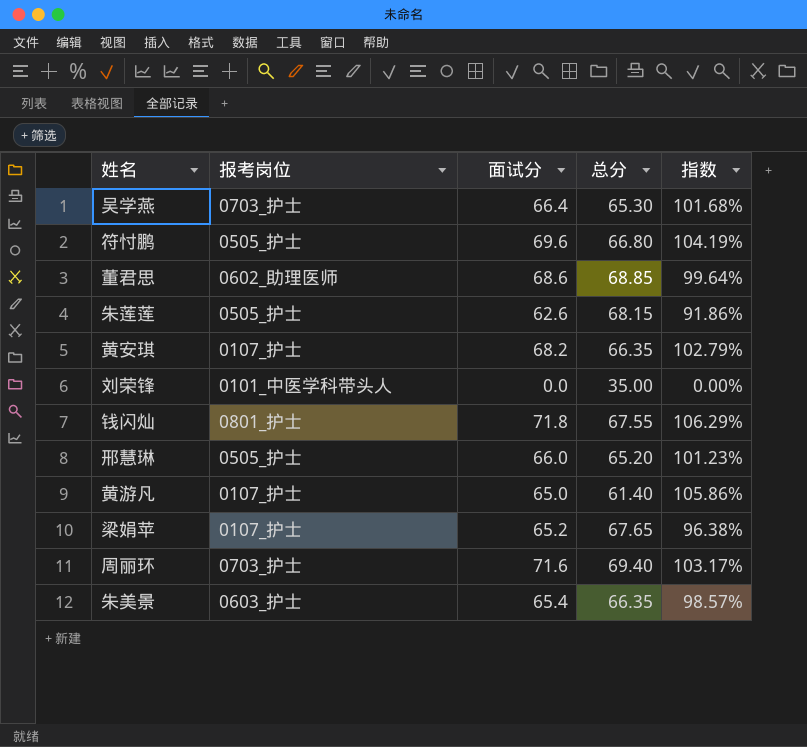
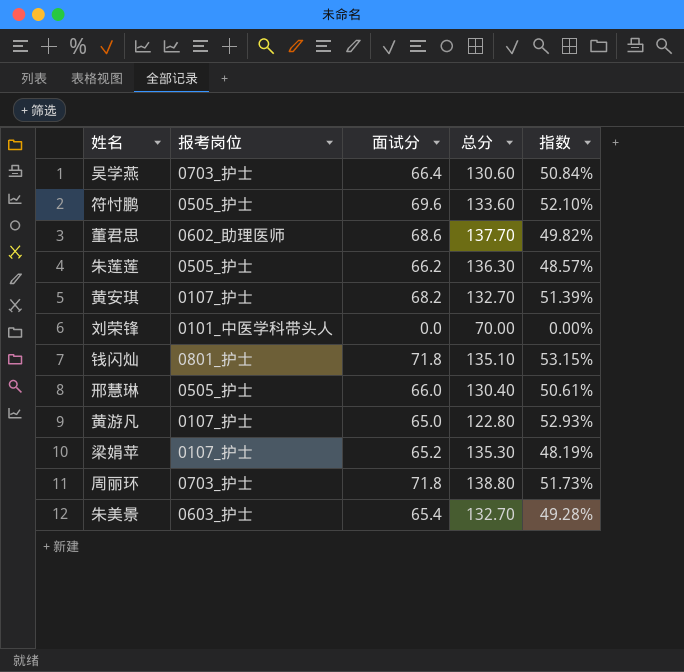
吴学燕 | 总分: 65.30 -> 130.60
吴学燕 | 指数: 101.68% -> 50.84%
符忖鹏 | 总分: 66.80 -> 133.60
符忖鹏 | 指数: 104.19% -> 52.10%
董君思 | 总分: 68.85 -> 137.70
董君思 | 指数: 99.64% -> 49.82%
朱莲莲 | 面试分: 62.6 -> 66.2
朱莲莲 | 总分: 68.15 -> 136.30
朱莲莲 | 指数: 91.86% -> 48.57%
黄安琪 | 总分: 66.35 -> 132.70
黄安琪 | 指数: 102.79% -> 51.39%
刘荣锋 | 总分: 35.00 -> 70.00
钱闪灿 | 总分: 67.55 -> 135.10
钱闪灿 | 指数: 106.29% -> 53.15%
邢慧琳 | 总分: 65.20 -> 130.40
邢慧琳 | 指数: 101.23% -> 50.61%
黄游凡 | 总分: 61.40 -> 122.80
黄游凡 | 指数: 105.86% -> 52.93%
梁娟苹 | 总分: 67.65 -> 135.30
梁娟苹 | 指数: 96.38% -> 48.19%
周丽环 | 面试分: 71.6 -> 71.8
周丽环 | 总分: 69.40 -> 138.80
周丽环 | 指数: 103.17% -> 51.73%
朱美景 | 总分: 66.35 -> 132.70
朱美景 | 指数: 98.57% -> 49.28%

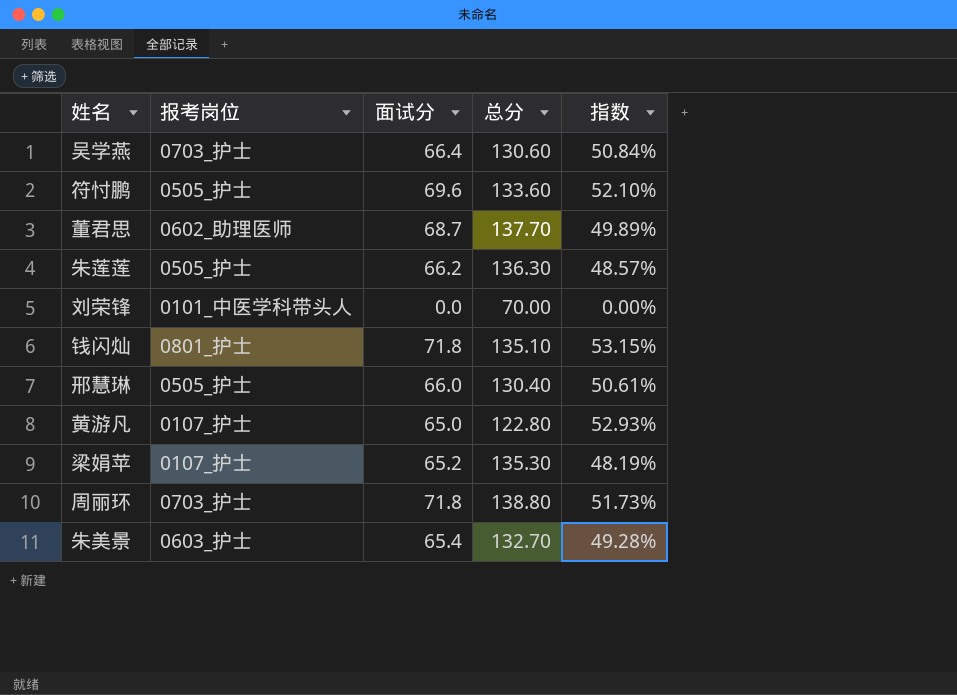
row 黄安琪: 0107_护士 | 68.2 | 132.70 | 51.39% -> none
董君思 | 面试分: 68.6 -> 68.7
董君思 | 指数: 49.82% -> 49.89%

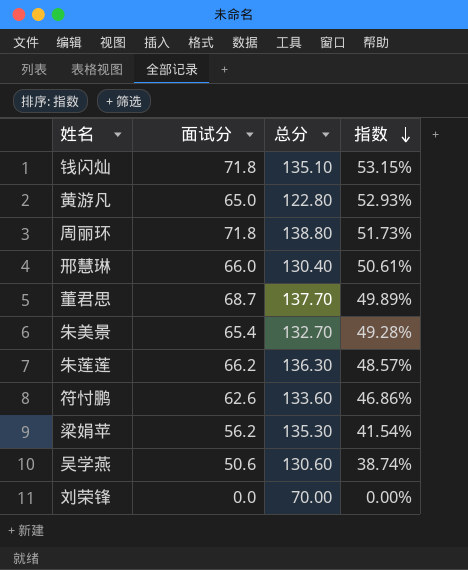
row order: none -> 指数 descending
column 报考岗位 | position: 2 -> none
符忖鹏 | 面试分: 69.6 -> 62.6
符忖鹏 | 指数: 52.10% -> 46.86%
梁娟苹 | 面试分: 65.2 -> 56.2
梁娟苹 | 指数: 48.19% -> 41.54%
吴学燕 | 面试分: 66.4 -> 50.6
吴学燕 | 指数: 50.84% -> 38.74%

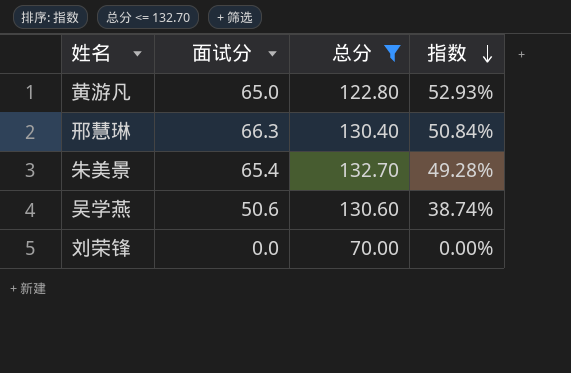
filter: none -> 总分 <= 132.70
邢慧琳 | 面试分: 66.0 -> 66.3
邢慧琳 | 指数: 50.61% -> 50.84%

